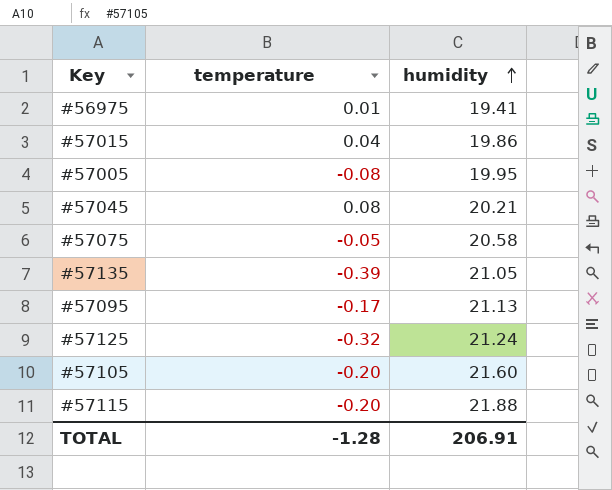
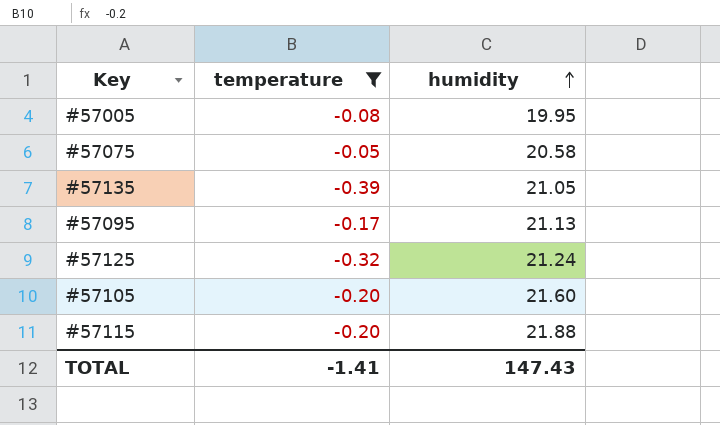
filter: none -> temperature <= -0.05
TOTAL | temperature: -1.28 -> -1.41
TOTAL | humidity: 206.91 -> 147.43

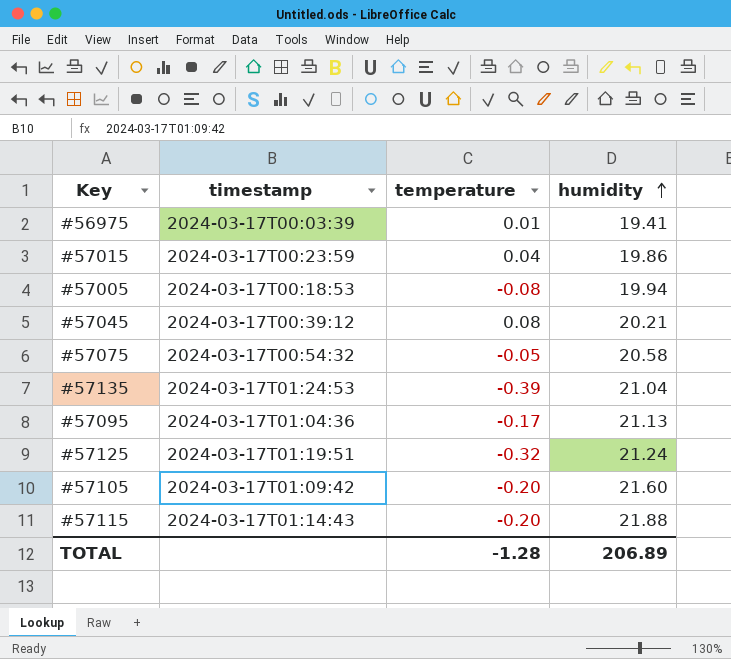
filter: temperature <= -0.05 -> none
column timestamp | position: none -> 2
#57005 | humidity: 19.95 -> 19.94
#57135 | humidity: 21.05 -> 21.04
TOTAL | temperature: -1.41 -> -1.28
TOTAL | humidity: 147.43 -> 206.89

